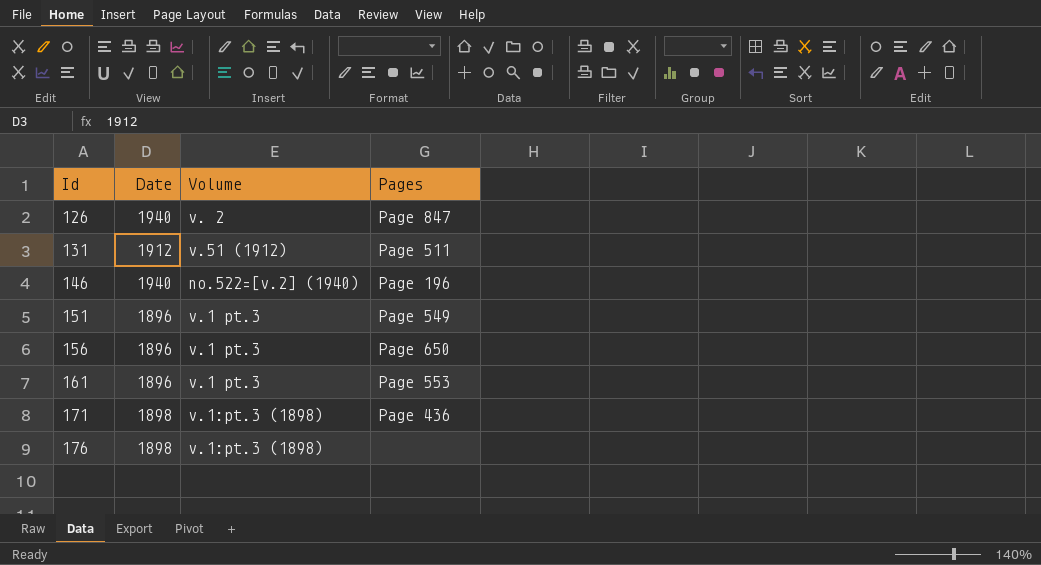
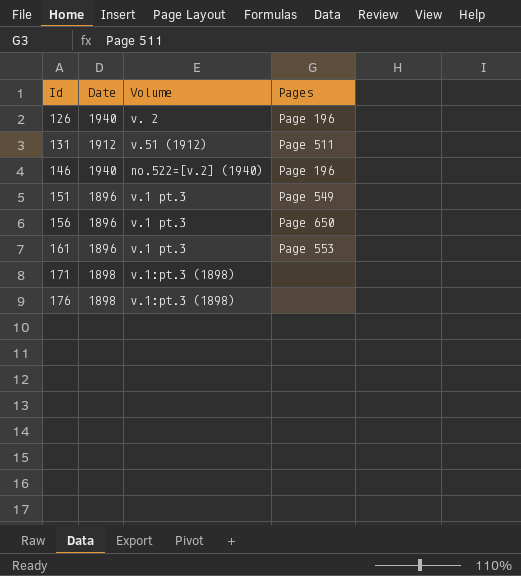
126 | Pages: Page 847 -> Page 196
171 | Pages: Page 436 -> none

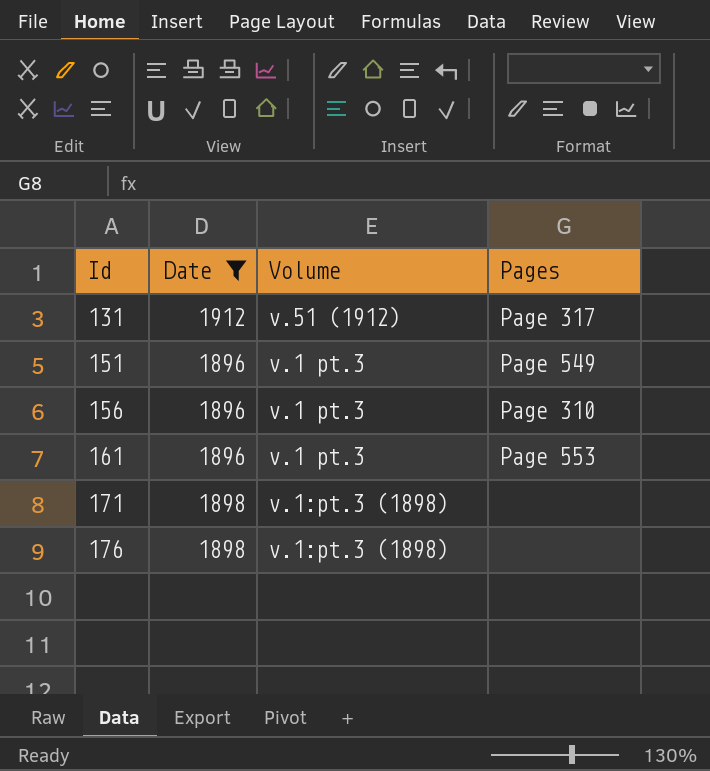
filter: none -> Date != 1940
131 | Pages: Page 511 -> Page 317
156 | Pages: Page 650 -> Page 310

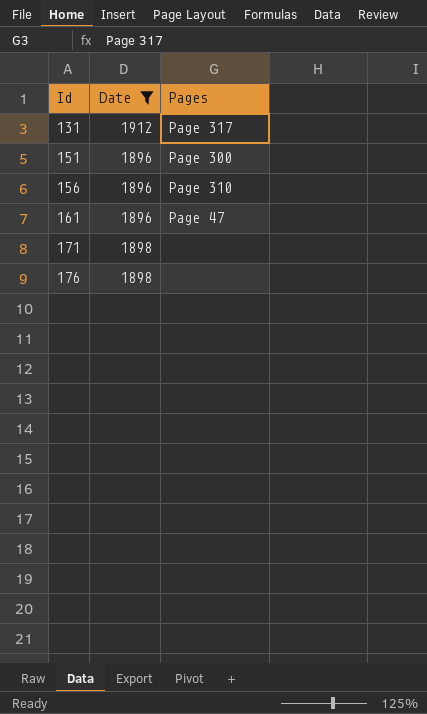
column Volume | position: 3 -> none
151 | Pages: Page 549 -> Page 300
161 | Pages: Page 553 -> Page 47

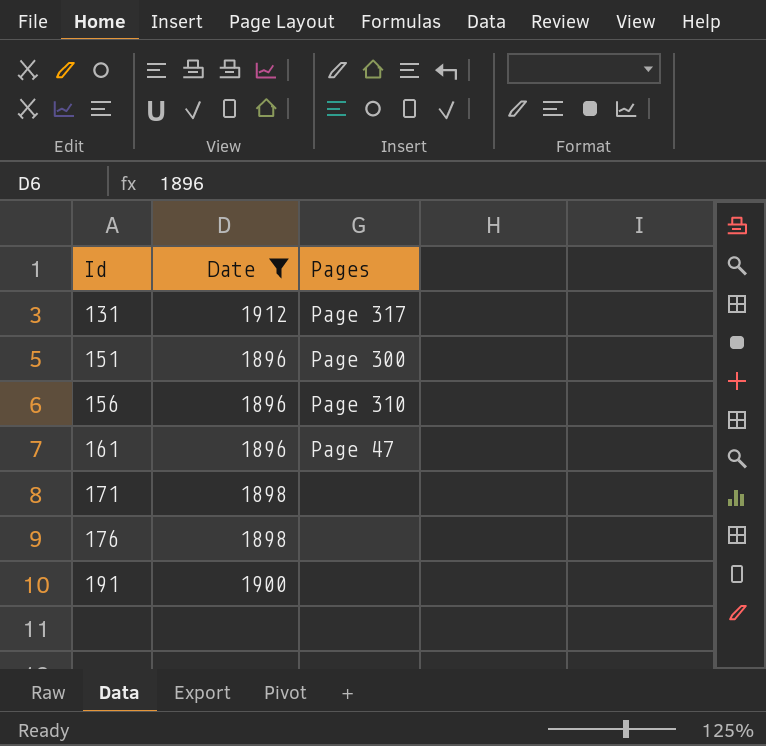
row 191: none -> 1900 | none

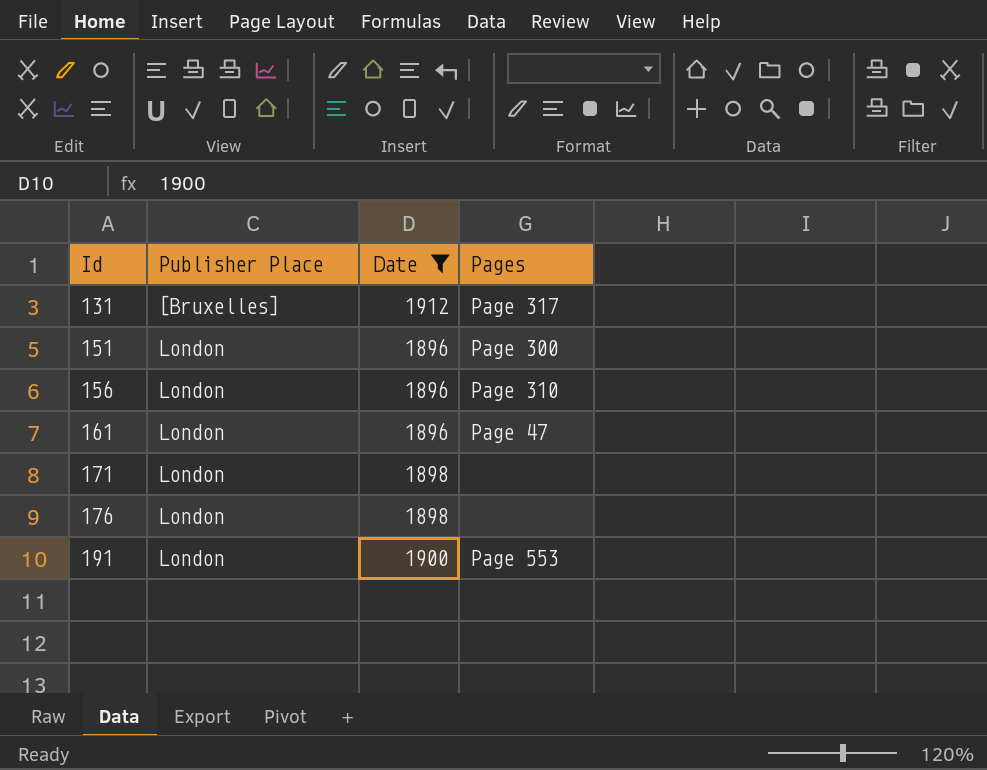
column Publisher Place | position: none -> 2
191 | Pages: none -> Page 553

